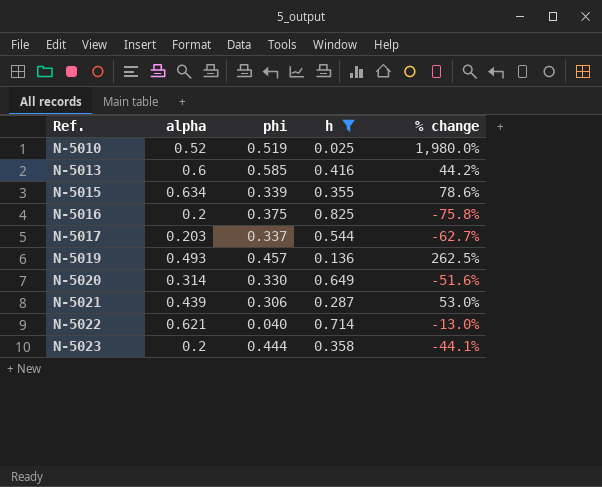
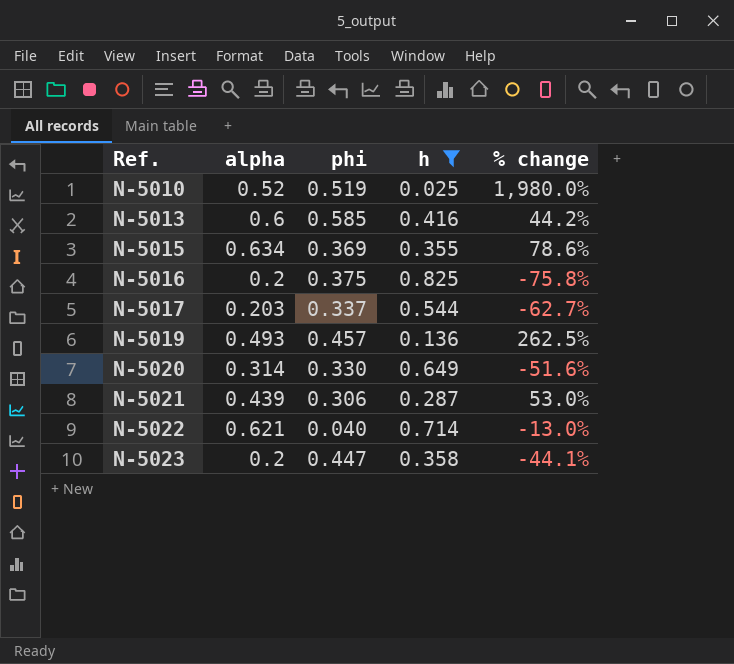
N-5015 | phi: 0.339 -> 0.369
N-5023 | phi: 0.444 -> 0.447

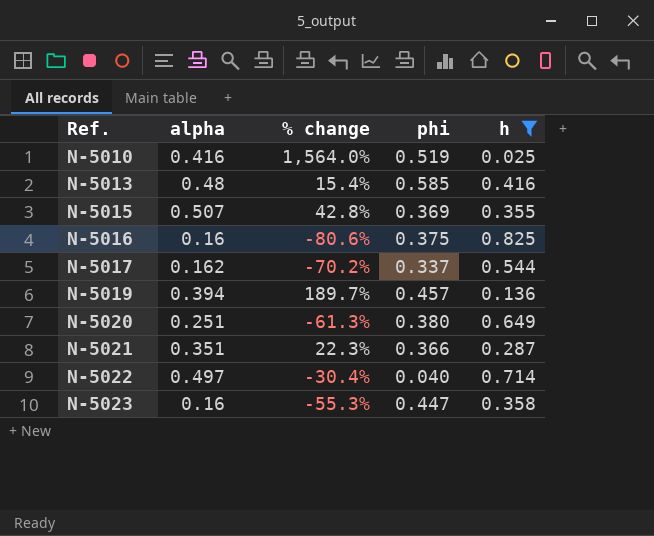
column % change | position: 5 -> 3
N-5010 | alpha: 0.52 -> 0.416
N-5010 | % change: 1,980.0% -> 1,564.0%
N-5013 | alpha: 0.6 -> 0.48
N-5013 | % change: 44.2% -> 15.4%
N-5015 | alpha: 0.634 -> 0.507
N-5015 | % change: 78.6% -> 42.8%
N-5016 | alpha: 0.2 -> 0.16
N-5016 | % change: -75.8% -> -80.6%
N-5017 | alpha: 0.203 -> 0.162
N-5017 | % change: -62.7% -> -70.2%
N-5019 | alpha: 0.493 -> 0.394
N-5019 | % change: 262.5% -> 189.7%
N-5020 | alpha: 0.314 -> 0.251
N-5020 | % change: -51.6% -> -61.3%
N-5020 | phi: 0.330 -> 0.380
N-5021 | alpha: 0.439 -> 0.351
N-5021 | % change: 53.0% -> 22.3%
N-5021 | phi: 0.306 -> 0.366
N-5022 | alpha: 0.621 -> 0.497
N-5022 | % change: -13.0% -> -30.4%
N-5023 | alpha: 0.2 -> 0.16
N-5023 | % change: -44.1% -> -55.3%

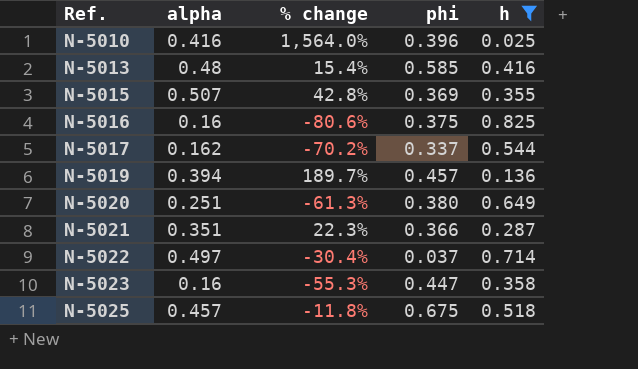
N-5010 | phi: 0.519 -> 0.396
N-5022 | phi: 0.040 -> 0.037
row N-5025: none -> 0.457 | -11.8% | 0.675 | 0.518

